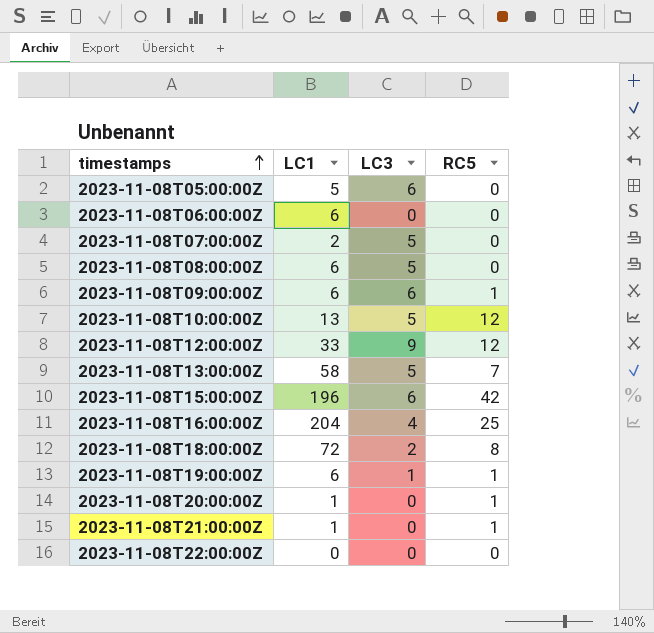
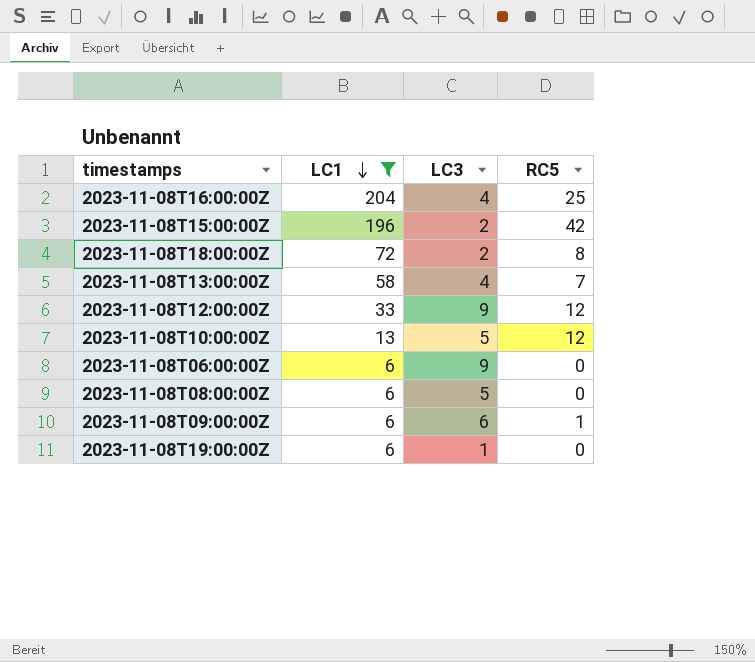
filter: none -> LC1 >= 6
row order: timestamps ascending -> LC1 descending
2023-11-08T15:00:00Z | LC3: 6 -> 2
2023-11-08T13:00:00Z | LC3: 5 -> 4
2023-11-08T06:00:00Z | LC3: 0 -> 9
2023-11-08T19:00:00Z | RC5: 1 -> 0

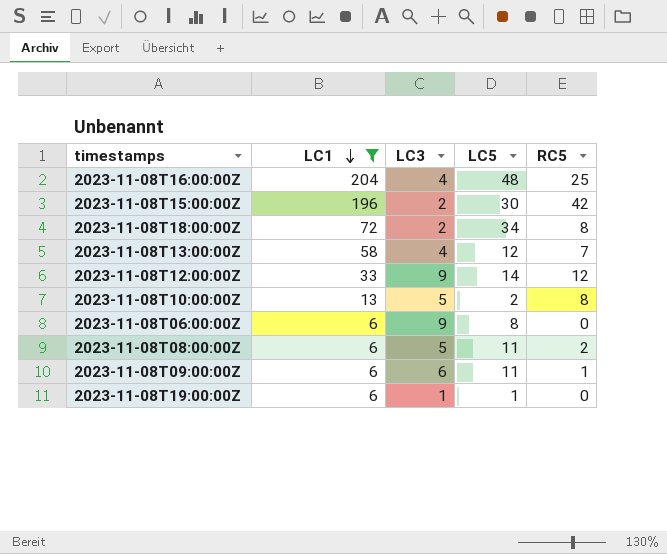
column LC5 | position: none -> 4
2023-11-08T10:00:00Z | RC5: 12 -> 8
2023-11-08T08:00:00Z | RC5: 0 -> 2

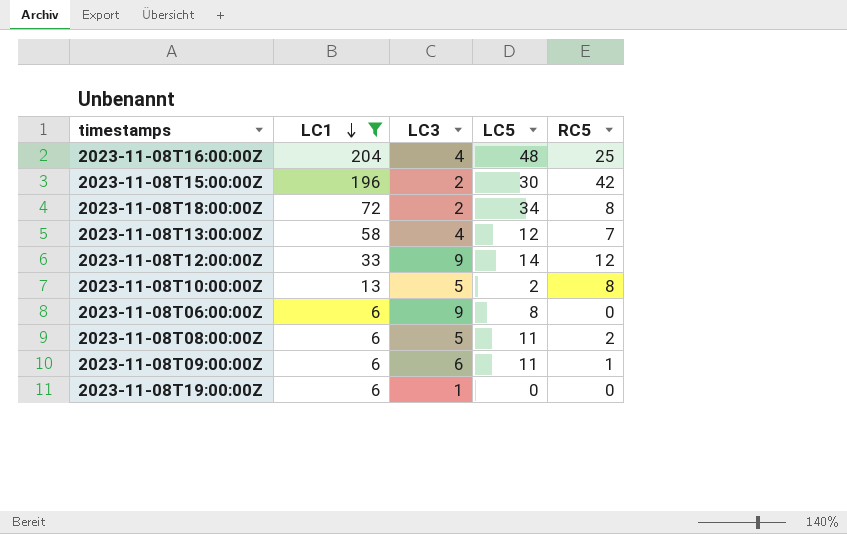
2023-11-08T19:00:00Z | LC5: 1 -> 0

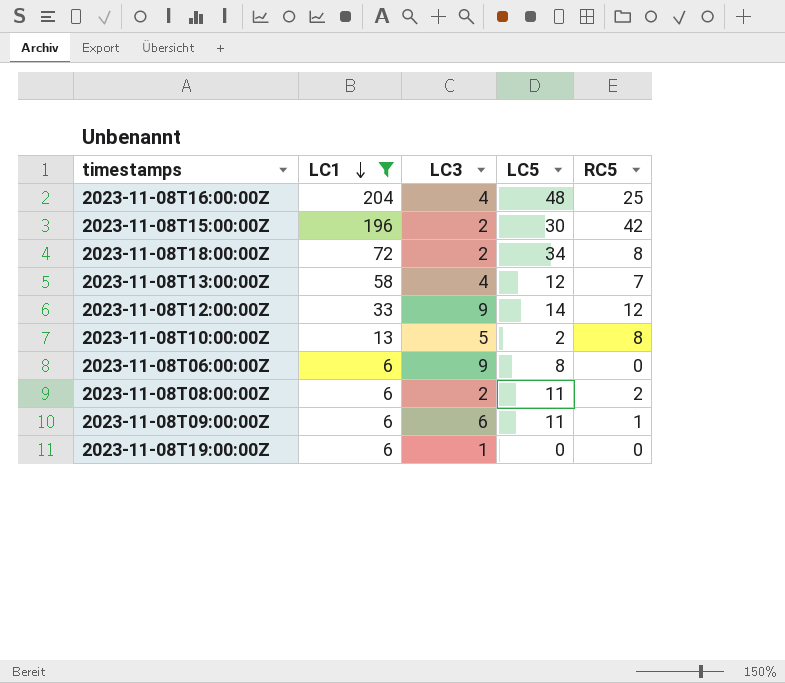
2023-11-08T08:00:00Z | LC3: 5 -> 2

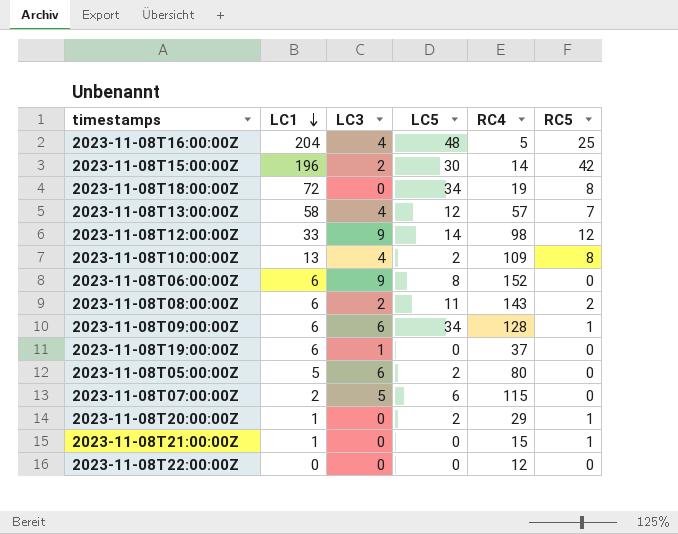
filter: LC1 >= 6 -> none
column RC4 | position: none -> 5
2023-11-08T18:00:00Z | LC3: 2 -> 0
2023-11-08T10:00:00Z | LC3: 5 -> 4
2023-11-08T09:00:00Z | LC5: 11 -> 34

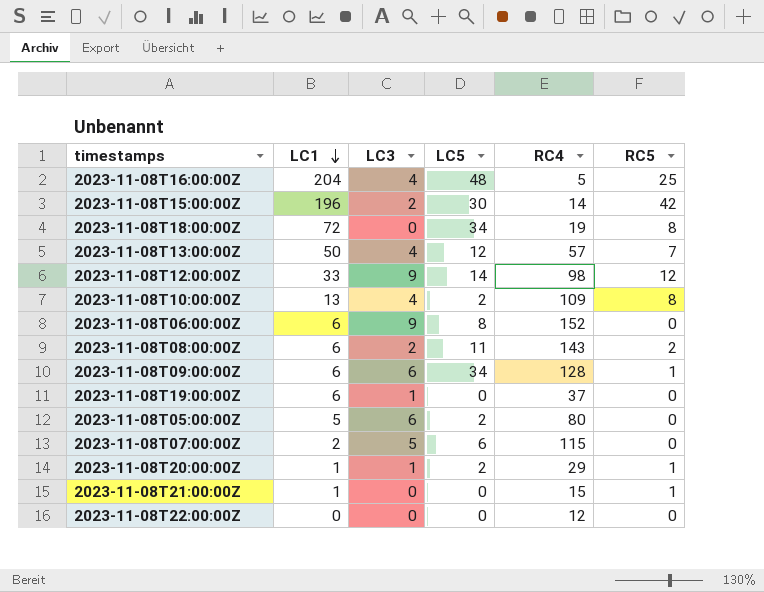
2023-11-08T13:00:00Z | LC1: 58 -> 50
2023-11-08T20:00:00Z | LC3: 0 -> 1

